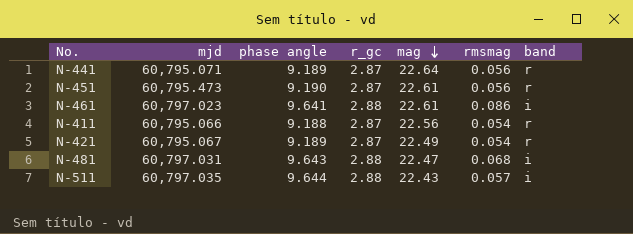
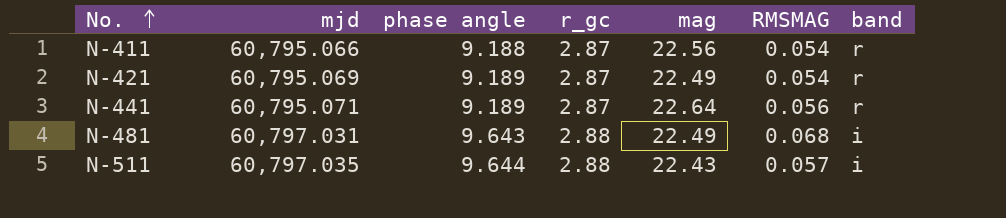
row order: mag descending -> No. ascending
column name: rmsmag -> RMSMAG
row N-451: 60,795.473 | 9.190 | 2.87 | 22.61 | 0.056 | r -> none
row N-461: 60,797.023 | 9.641 | 2.88 | 22.61 | 0.086 | i -> none
N-421 | mjd: 60,795.067 -> 60,795.069
N-481 | mag: 22.47 -> 22.49

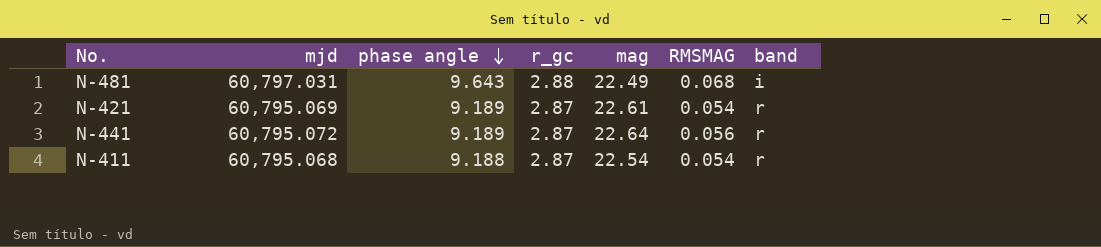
row order: No. ascending -> phase angle descending
row N-511: 60,797.035 | 9.644 | 2.88 | 22.43 | 0.057 | i -> none
N-421 | mag: 22.49 -> 22.61
N-441 | mjd: 60,795.071 -> 60,795.072
N-411 | mjd: 60,795.066 -> 60,795.068
N-411 | mag: 22.56 -> 22.54

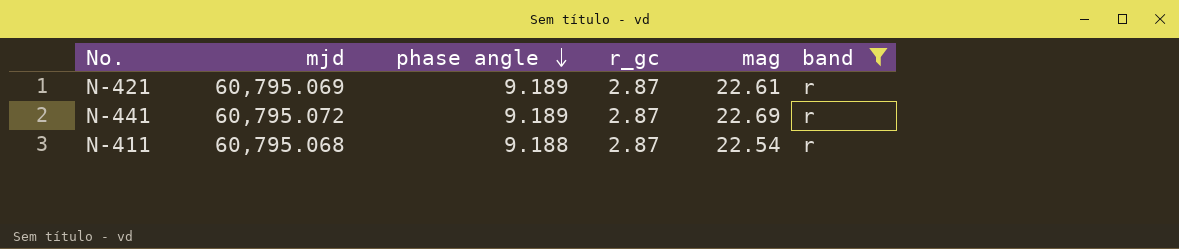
filter: none -> band = r
column RMSMAG | position: 6 -> none
N-441 | mag: 22.64 -> 22.69

